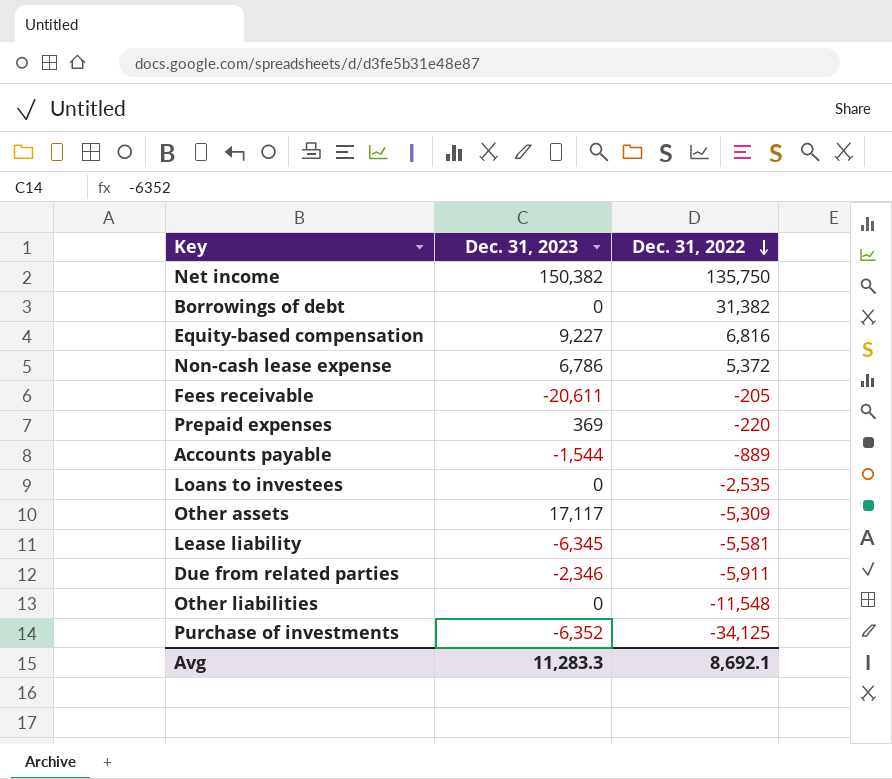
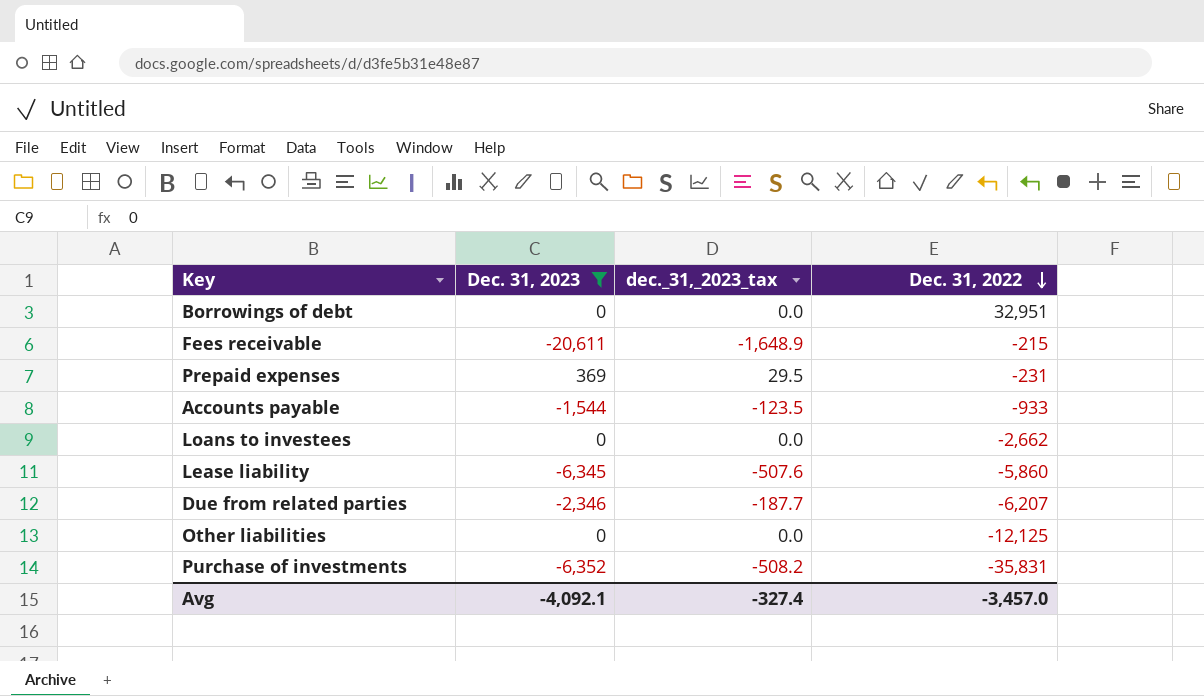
filter: none -> Dec. 31, 2023 <= 369
column dec._31,_2023_tax | formula: none -> [Dec. 31, 2023] * 0.08
Borrowings of debt | Dec. 31, 2022: 31,382 -> 32,951
Fees receivable | Dec. 31, 2022: -205 -> -215
Prepaid expenses | Dec. 31, 2022: -220 -> -231
Accounts payable | Dec. 31, 2022: -889 -> -933
Loans to investees | Dec. 31, 2022: -2,535 -> -2,662
Lease liability | Dec. 31, 2022: -5,581 -> -5,860
Due from related parties | Dec. 31, 2022: -5,911 -> -6,207
Other liabilities | Dec. 31, 2022: -11,548 -> -12,125
Purchase of investments | Dec. 31, 2022: -34,125 -> -35,831
Avg | Dec. 31, 2023: 11,283.3 -> -4,092.1
Avg | Dec. 31, 2022: 8,692.1 -> -3,457.0

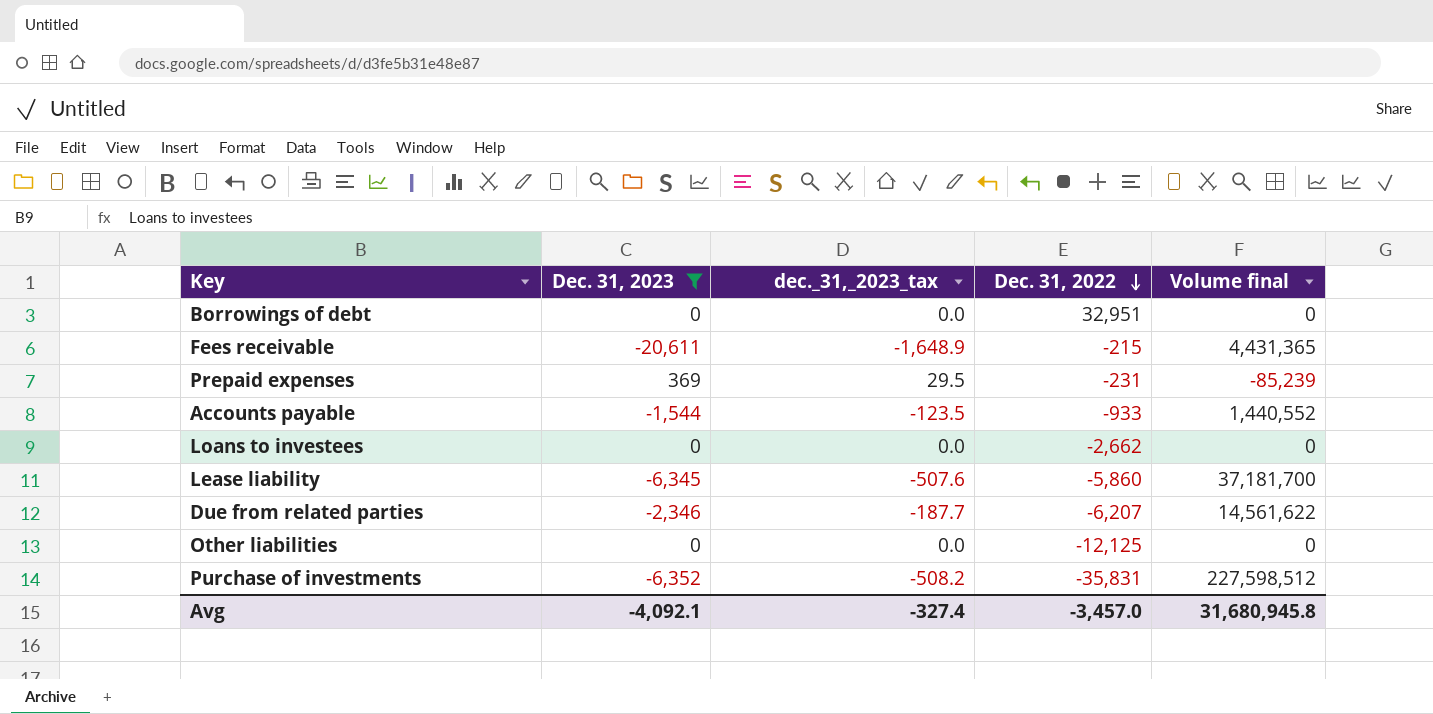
column Volume final | formula: none -> [Dec. 31, 2023] * [Dec. 31, 2022]

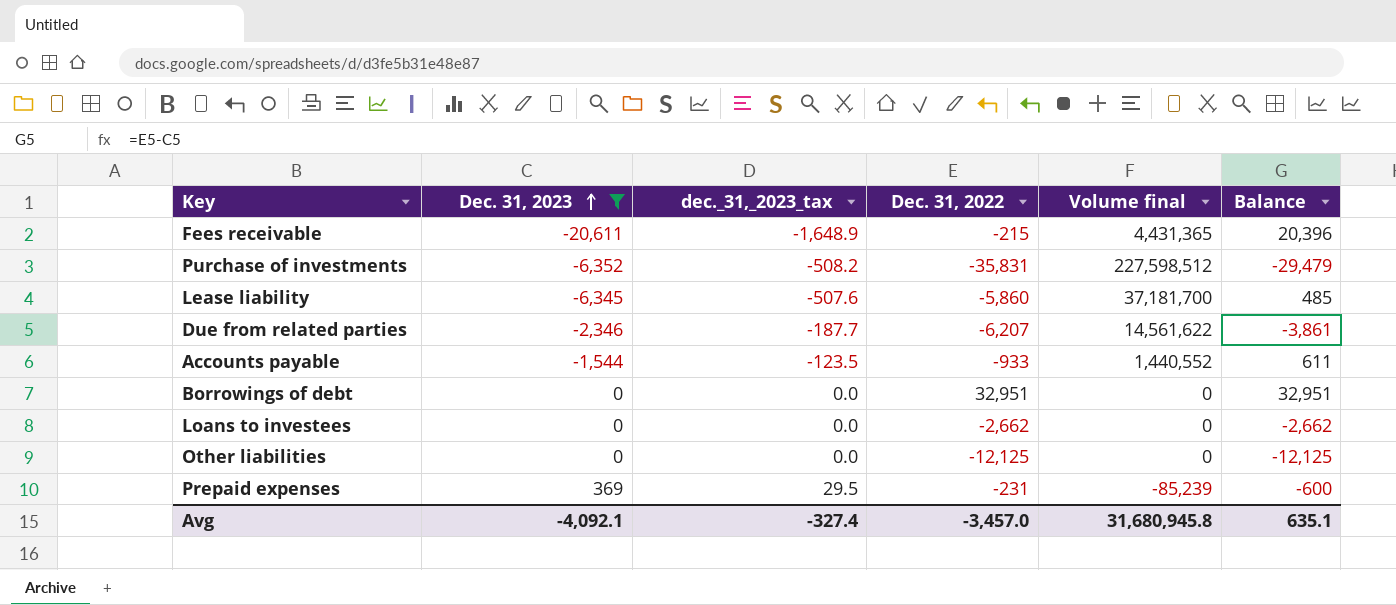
row order: Dec. 31, 2022 descending -> Dec. 31, 2023 ascending
column Balance | formula: none -> [Dec. 31, 2022] - [Dec. 31, 2023]

